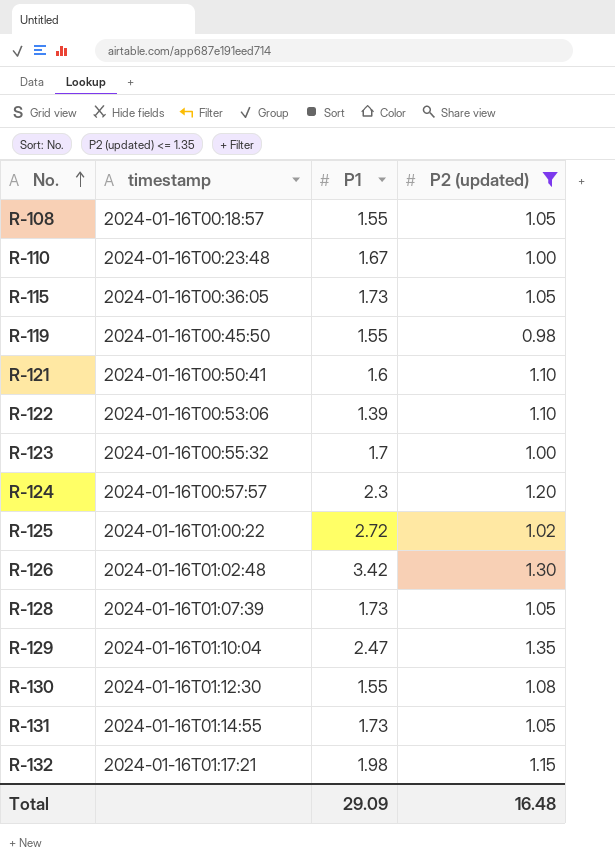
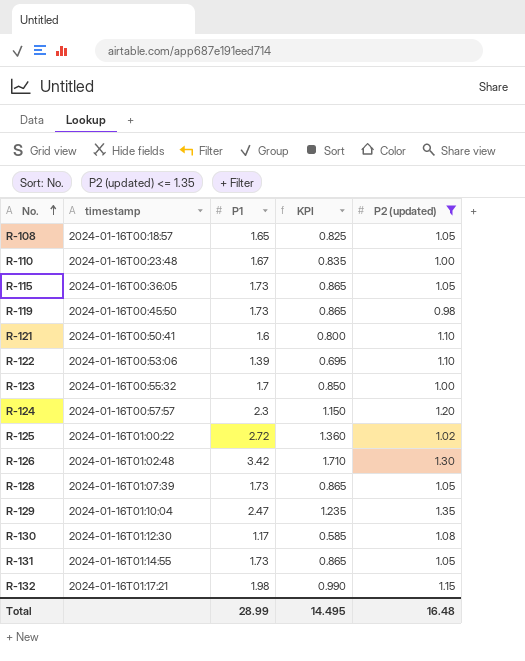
column KPI | formula: none -> [P1] * 0.5
R-108 | P1: 1.55 -> 1.65
R-119 | P1: 1.55 -> 1.73
R-130 | P1: 1.55 -> 1.17
Total | P1: 29.09 -> 28.99

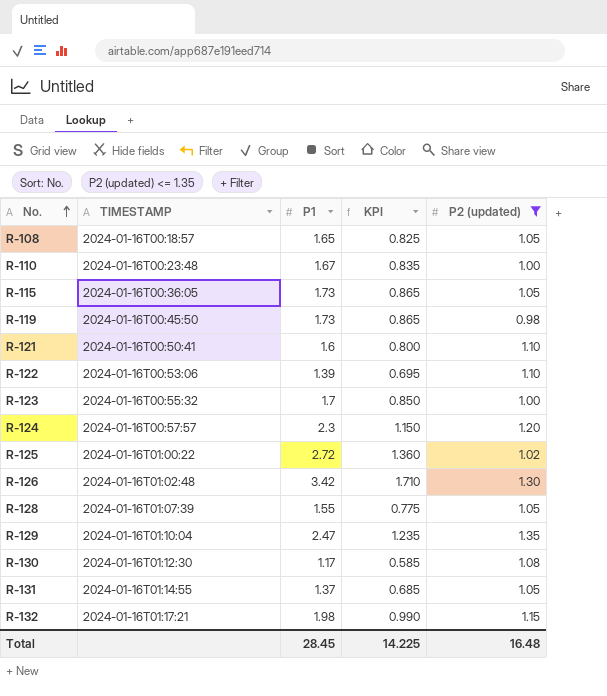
column name: timestamp -> TIMESTAMP
R-128 | P1: 1.73 -> 1.55
R-128 | KPI: 0.865 -> 0.775
R-131 | P1: 1.73 -> 1.37
R-131 | KPI: 0.865 -> 0.685
Total | P1: 28.99 -> 28.45
Total | KPI: 14.495 -> 14.225

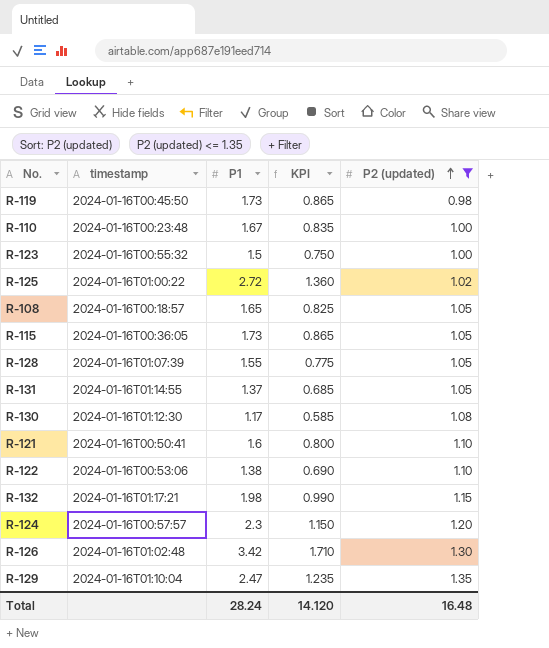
row order: No. ascending -> P2 (updated) ascending
column name: TIMESTAMP -> timestamp
R-123 | P1: 1.7 -> 1.5
R-123 | KPI: 0.850 -> 0.750
R-122 | P1: 1.39 -> 1.38
R-122 | KPI: 0.695 -> 0.690
Total | P1: 28.45 -> 28.24
Total | KPI: 14.225 -> 14.120

